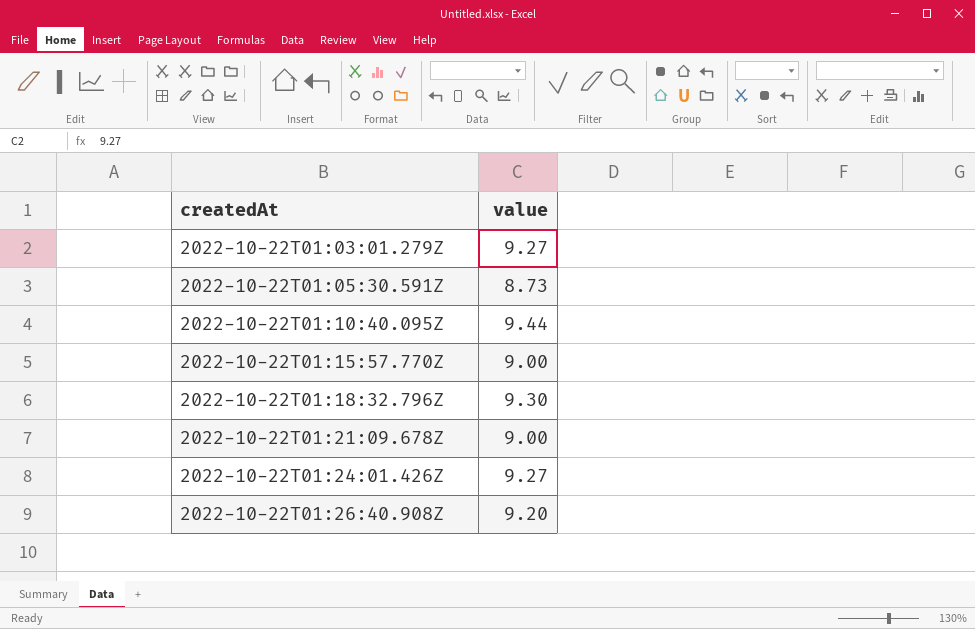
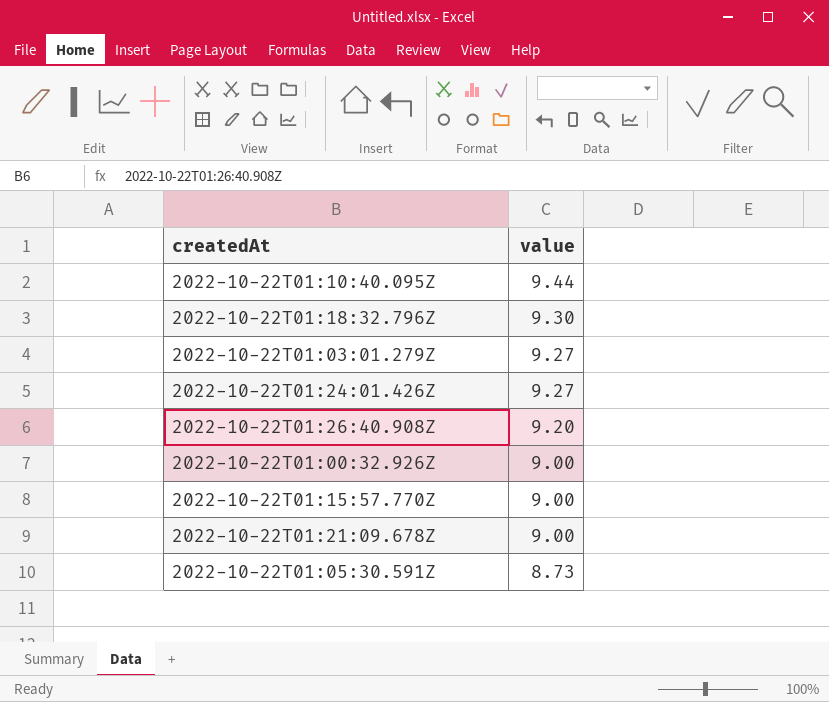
row order: createdAt ascending -> value descending
row 2022-10-22T01:00:32.926Z: none -> 9.00

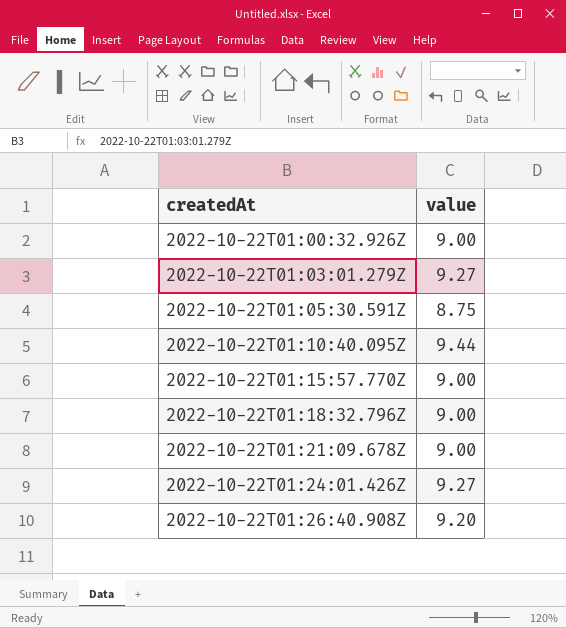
row order: value descending -> createdAt ascending
2022-10-22T01:05:30.591Z | value: 8.73 -> 8.75
2022-10-22T01:18:32.796Z | value: 9.30 -> 9.00

